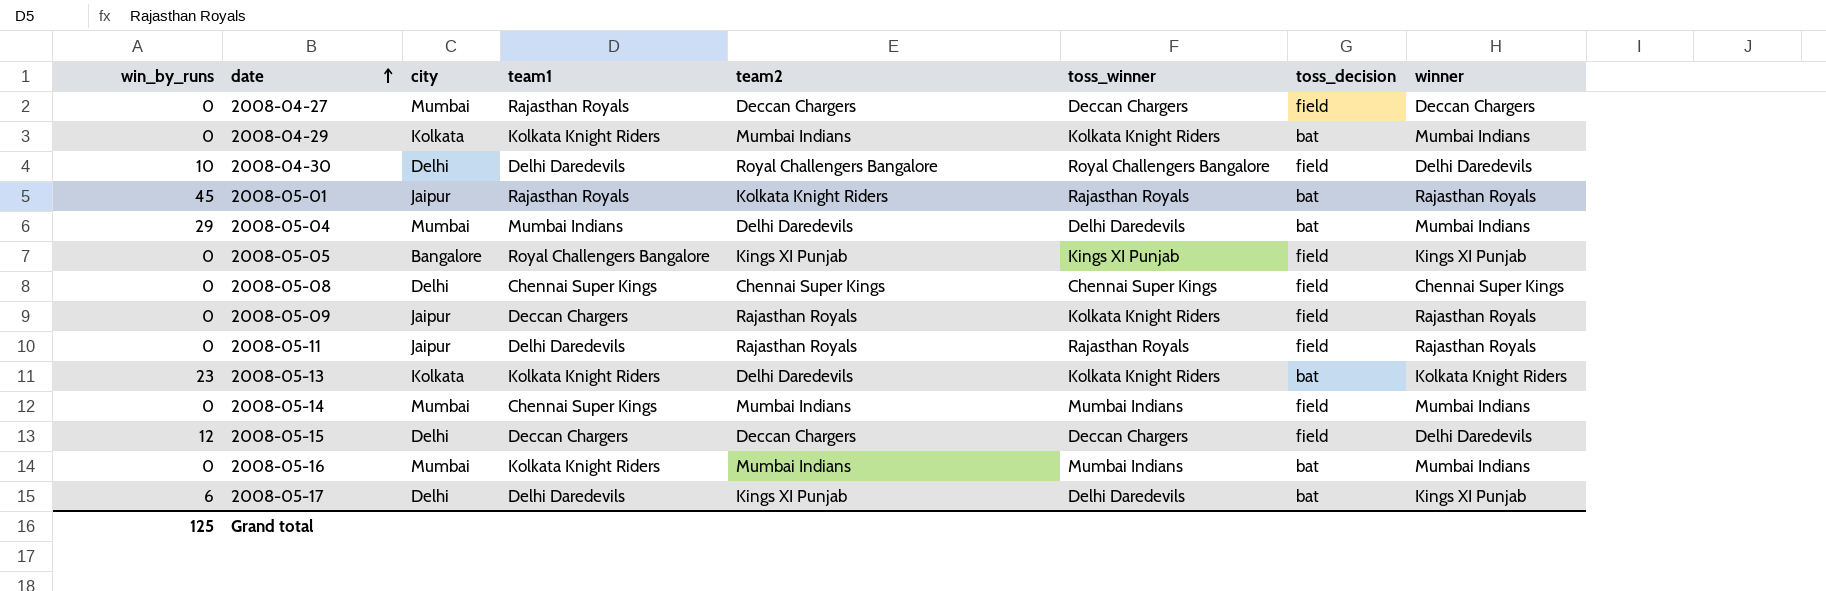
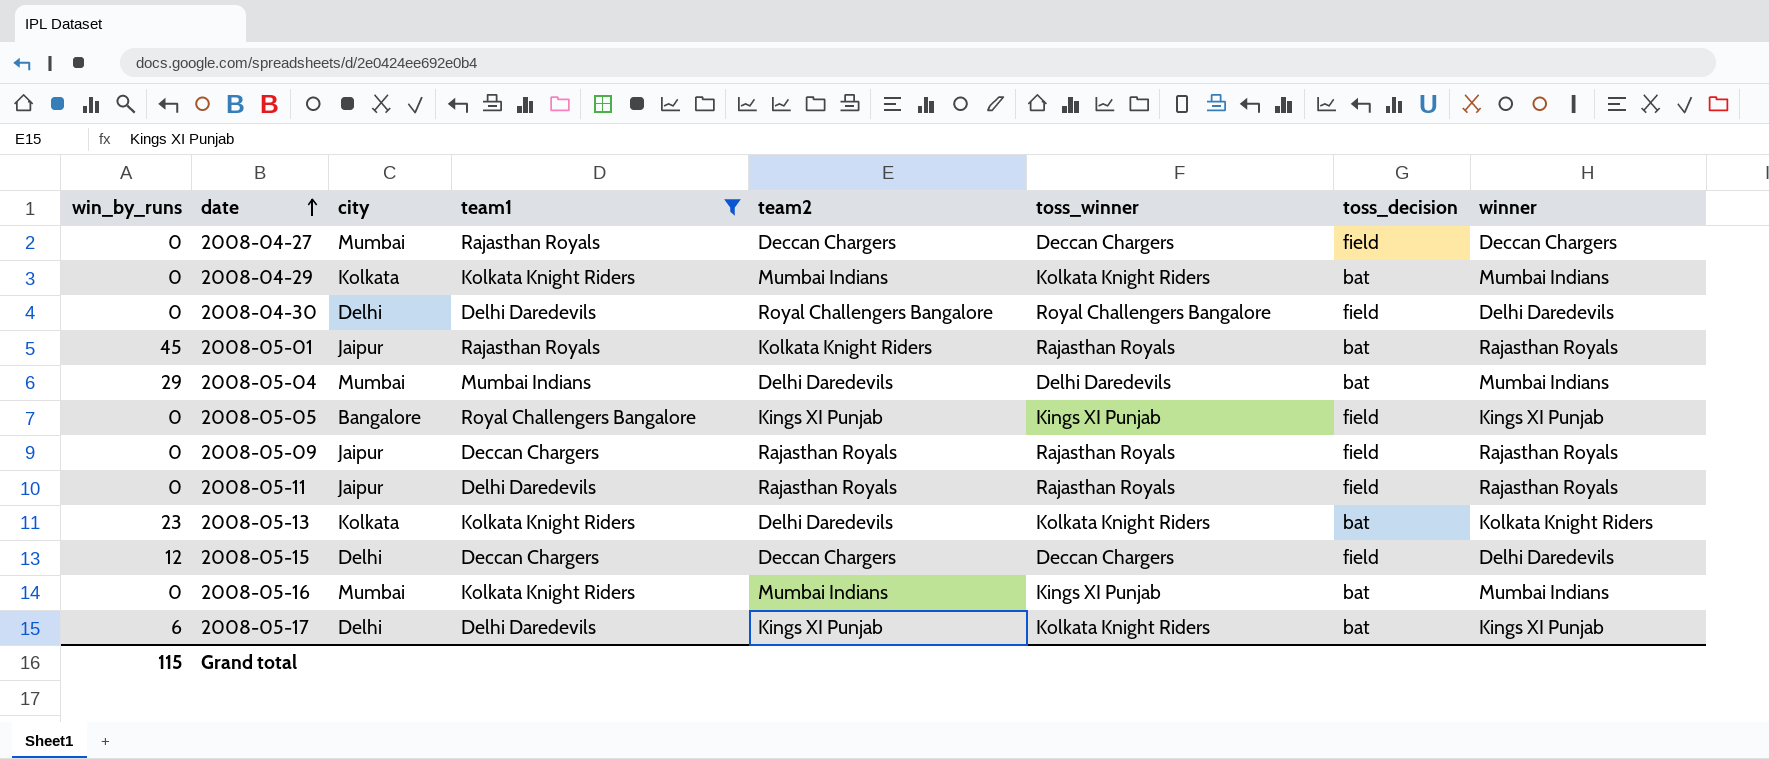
filter: none -> team1 != Chennai Super Kings
2008-04-30 | win_by_runs: 10 -> 0
2008-05-09 | toss_winner: Kolkata Knight Riders -> Rajasthan Royals
2008-05-16 | toss_winner: Mumbai Indians -> Kings XI Punjab
2008-05-17 | toss_winner: Delhi Daredevils -> Kolkata Knight Riders
Grand total | win_by_runs: 125 -> 115

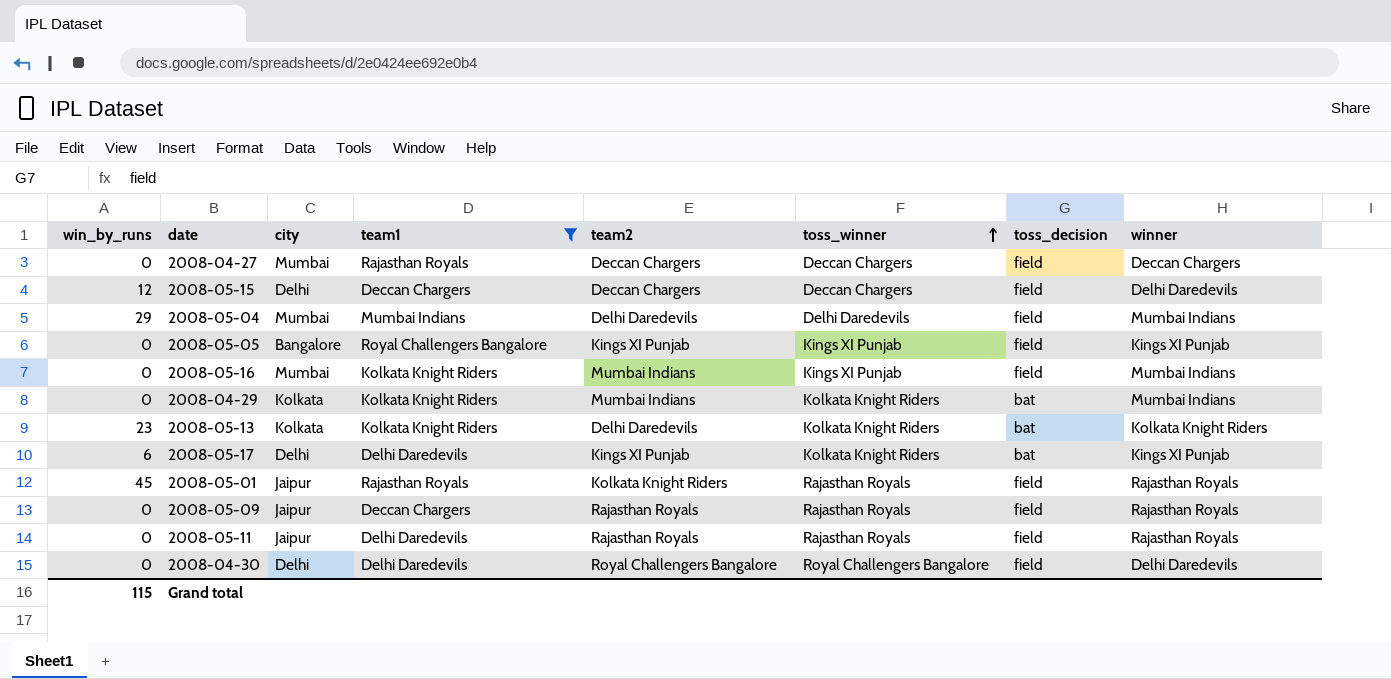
row order: date ascending -> toss_winner ascending
2008-05-04 | toss_decision: bat -> field
2008-05-16 | toss_decision: bat -> field
2008-05-01 | toss_decision: bat -> field

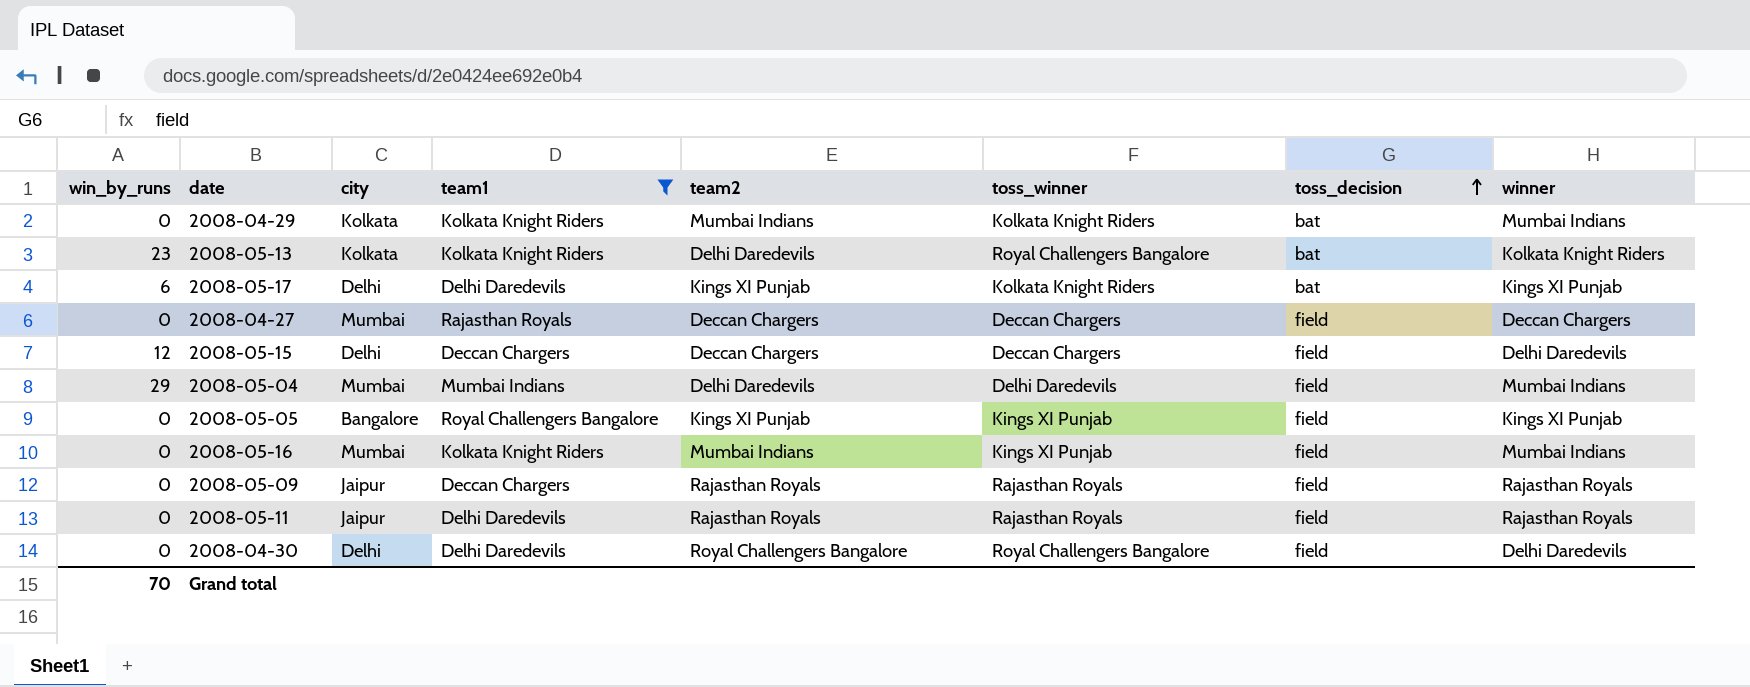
row order: toss_winner ascending -> toss_decision ascending
row 2008-05-01: 45 | Jaipur | Rajasthan Royals | Kolkata Knight Riders | Rajasthan Royals | field | Rajasthan Royals -> none
2008-05-13 | toss_winner: Kolkata Knight Riders -> Royal Challengers Bangalore
Grand total | win_by_runs: 115 -> 70

